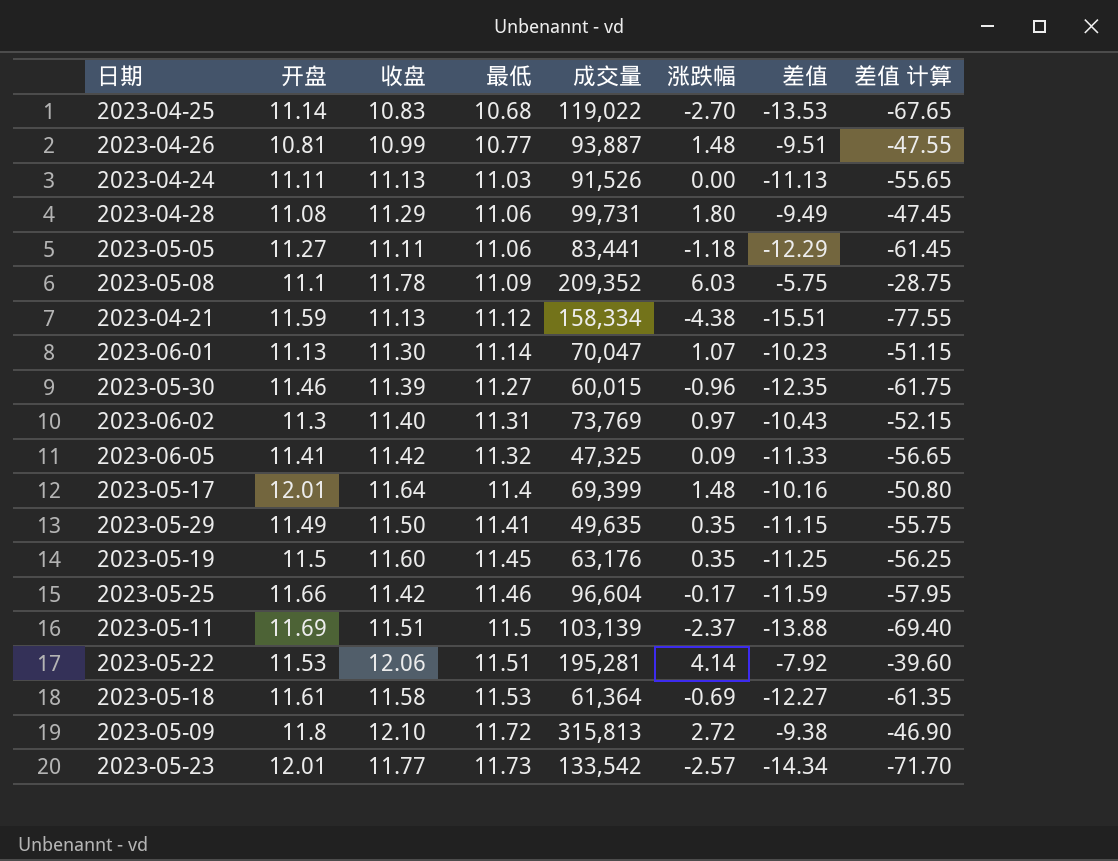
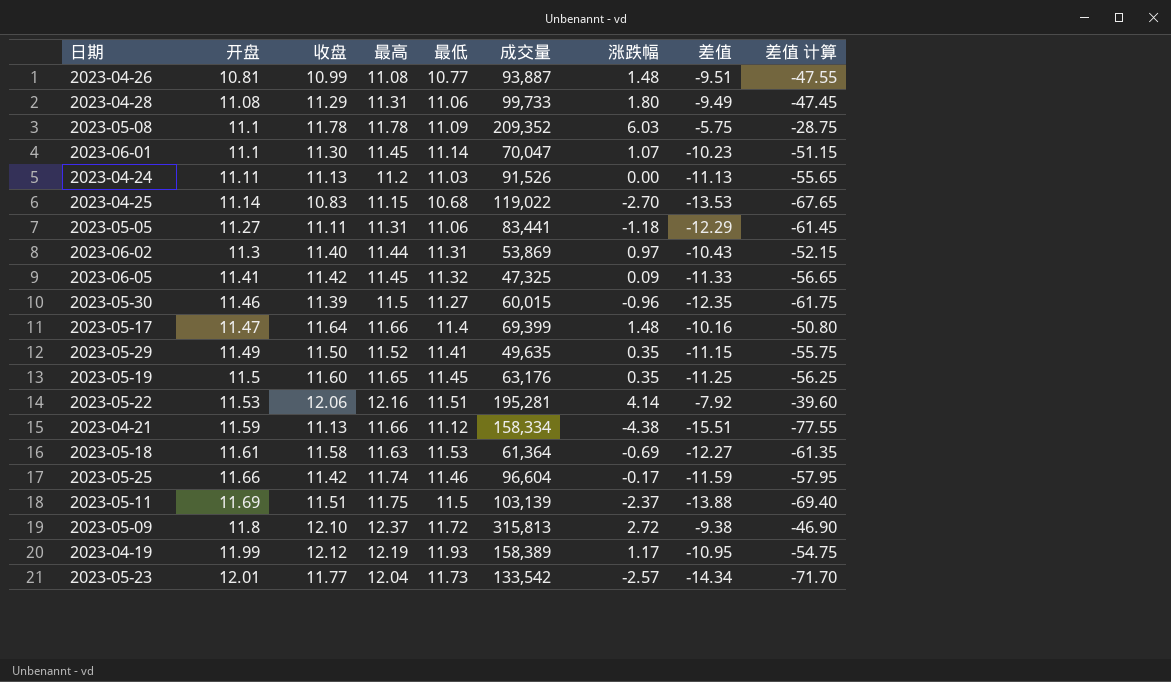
row order: 最低 ascending -> 开盘 ascending
column 最高 | position: none -> 4
2023-04-28 | 成交量: 99,731 -> 99,733
2023-06-01 | 开盘: 11.13 -> 11.1
2023-06-02 | 成交量: 73,769 -> 53,869
2023-05-17 | 开盘: 12.01 -> 11.47
row 2023-04-19: none -> 11.99 | 12.12 | 12.19 | 11.93 | 158,389 | 1.17 | -10.95 | -54.75

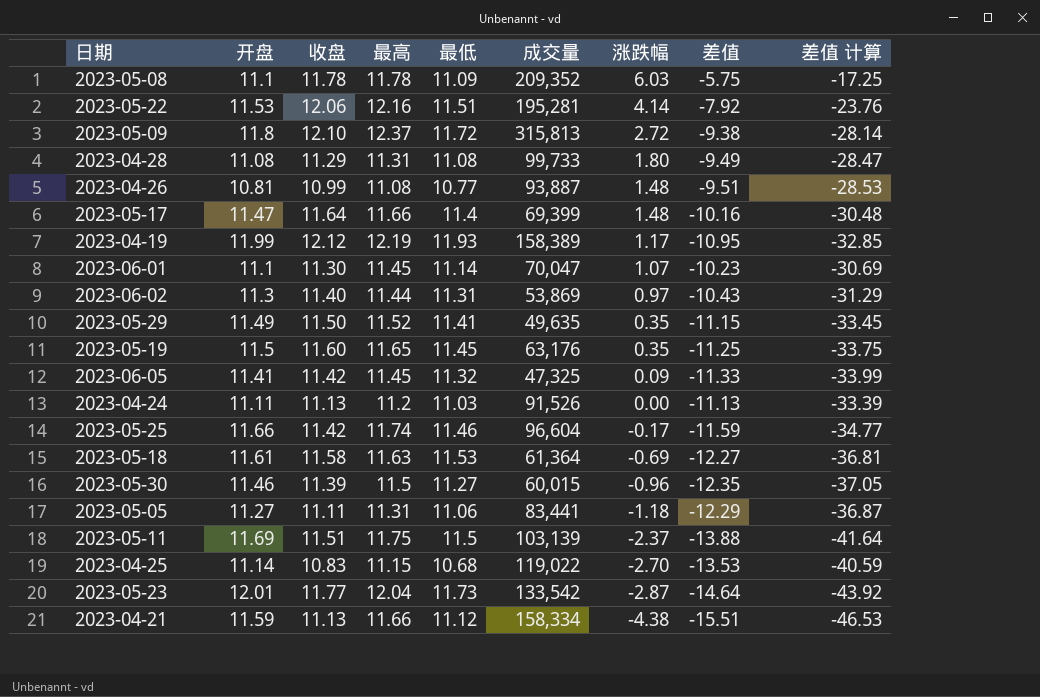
row order: 开盘 ascending -> 涨跌幅 descending
column 差值 计算 | formula: [差值] * 5 -> [差值] * 3
2023-04-28 | 最低: 11.06 -> 11.08
2023-05-23 | 涨跌幅: -2.57 -> -2.87
2023-05-23 | 差值: -14.34 -> -14.64

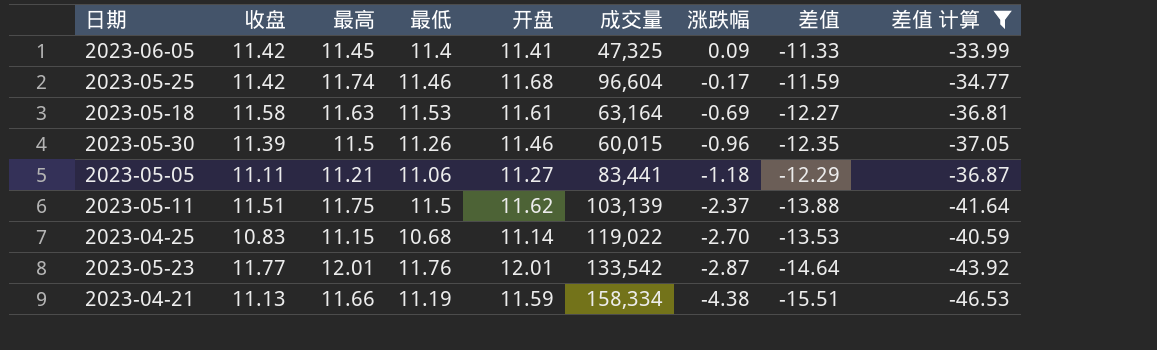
filter: none -> 差值 计算 <= -33.99
column 开盘 | position: 2 -> 5
2023-06-05 | 最低: 11.32 -> 11.4
2023-05-25 | 开盘: 11.66 -> 11.68
2023-05-18 | 成交量: 61,364 -> 63,164
2023-05-30 | 最低: 11.27 -> 11.26
2023-05-05 | 最高: 11.31 -> 11.21
2023-05-11 | 开盘: 11.69 -> 11.62
2023-05-23 | 最高: 12.04 -> 12.01
2023-05-23 | 最低: 11.73 -> 11.76
2023-04-21 | 最低: 11.12 -> 11.19

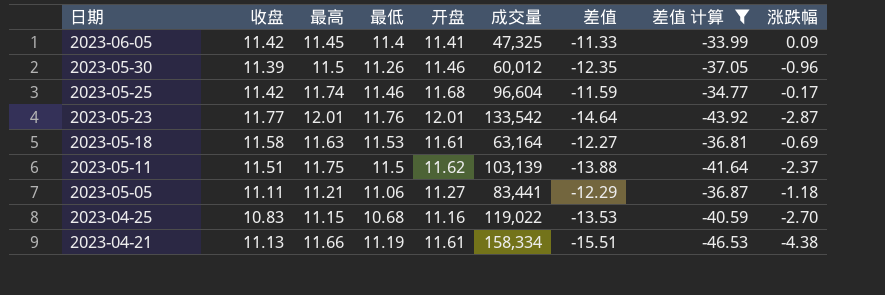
row order: 涨跌幅 descending -> 日期 descending
column 涨跌幅 | position: 7 -> 9
2023-05-30 | 成交量: 60,015 -> 60,012
2023-04-25 | 开盘: 11.14 -> 11.16
2023-04-21 | 开盘: 11.59 -> 11.61

